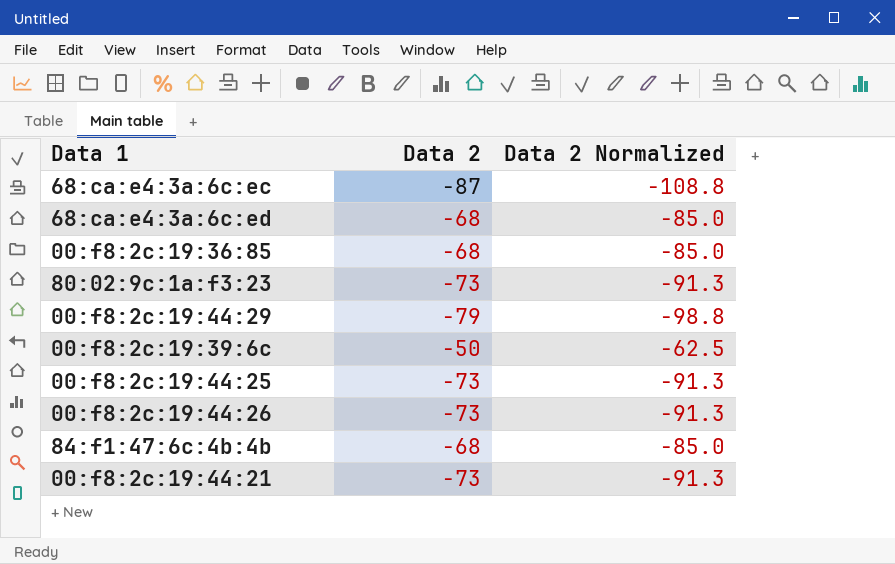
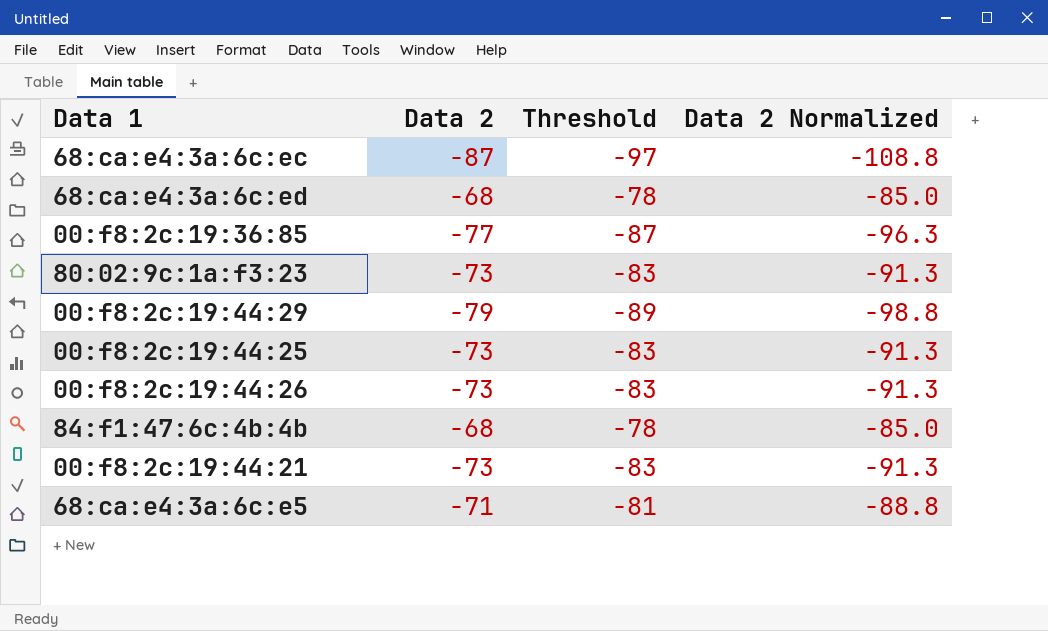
column Threshold | formula: none -> [Data 2] - 10
row 00:f8:2c:19:39:6c: -50 | -62.5 -> none
00:f8:2c:19:36:85 | Data 2: -68 -> -77
00:f8:2c:19:36:85 | Data 2 Normalized: -85.0 -> -96.3
row 68:ca:e4:3a:6c:e5: none -> -71 | -81 | -88.8

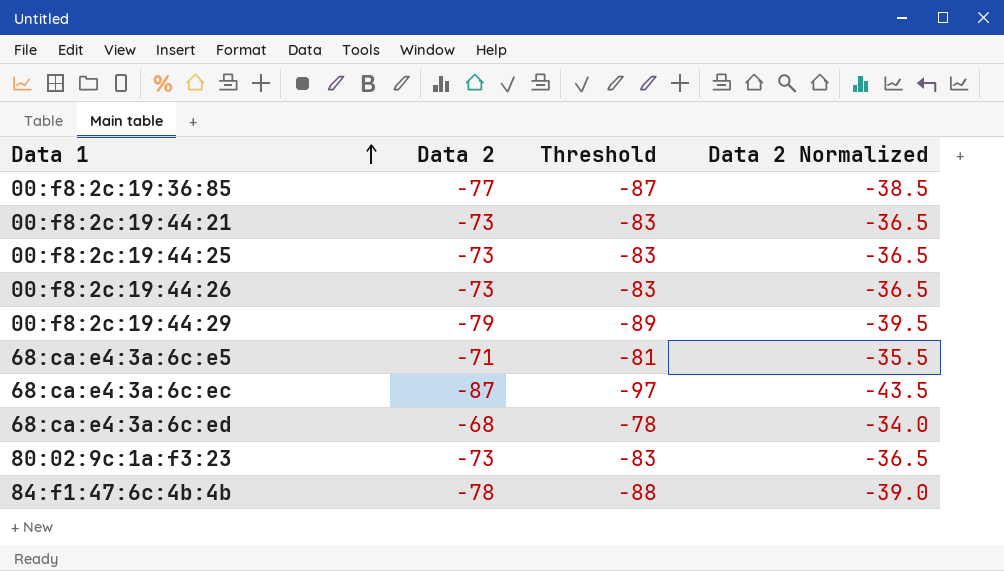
row order: none -> Data 1 ascending
column Data 2 Normalized | formula: [Data 2] * 1.25 -> [Data 2] * 0.5
84:f1:47:6c:4b:4b | Data 2: -68 -> -78
84:f1:47:6c:4b:4b | Threshold: -78 -> -88

